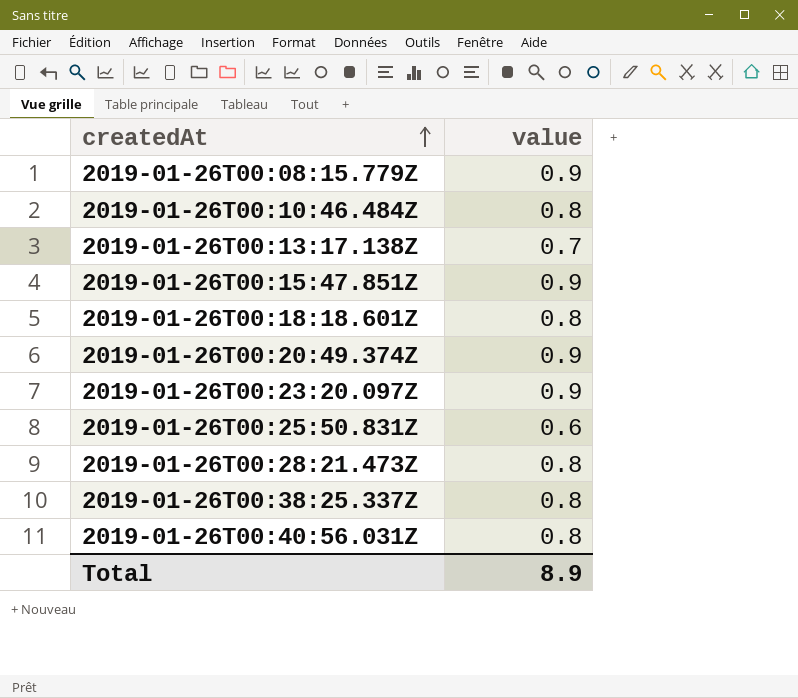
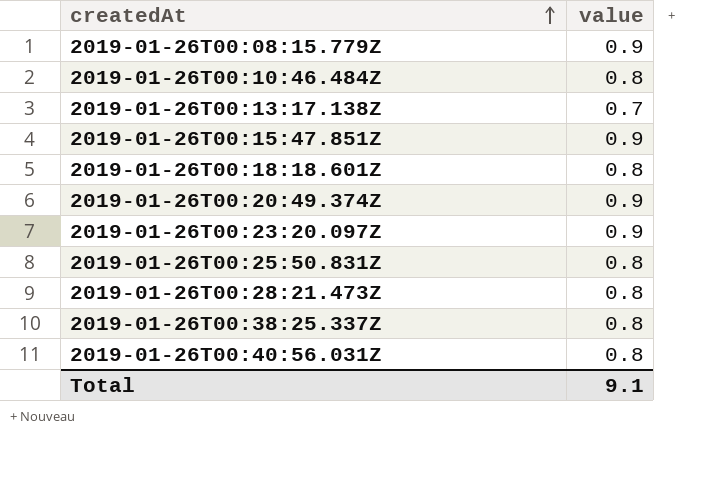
2019-01-26T00:25:50.831Z | value: 0.6 -> 0.8
Total | value: 8.9 -> 9.1

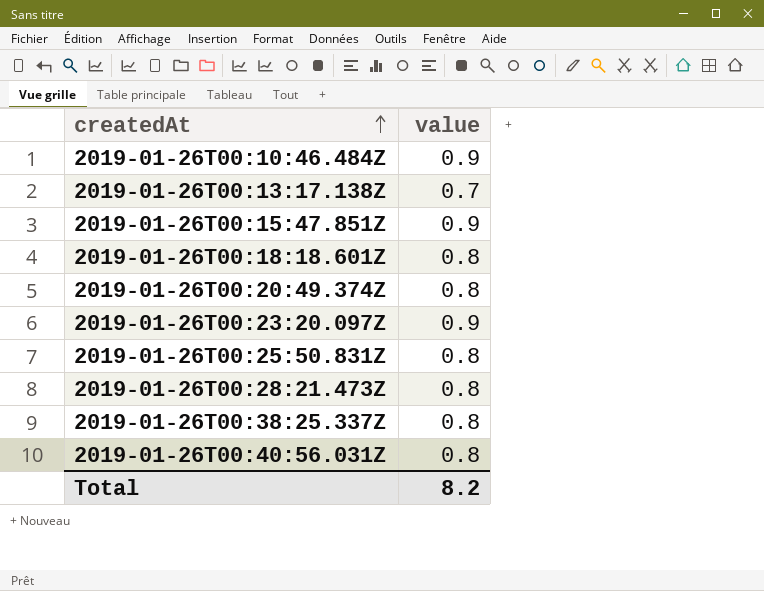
row 2019-01-26T00:08:15.779Z: 0.9 -> none
2019-01-26T00:10:46.484Z | value: 0.8 -> 0.9
2019-01-26T00:20:49.374Z | value: 0.9 -> 0.8
Total | value: 9.1 -> 8.2

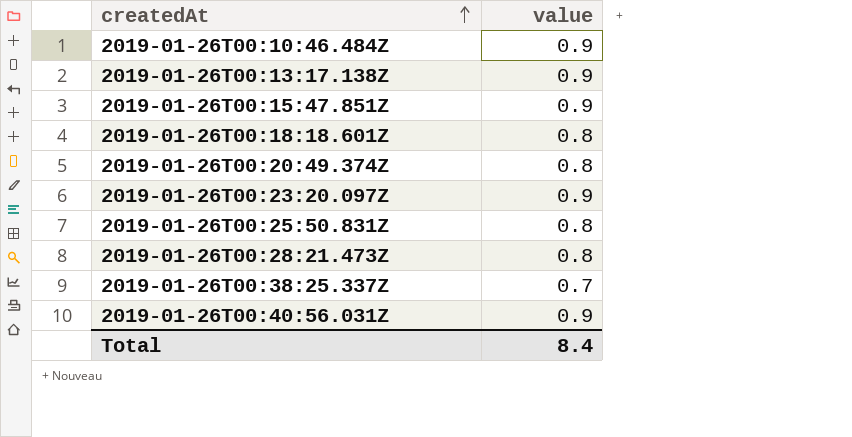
2019-01-26T00:13:17.138Z | value: 0.7 -> 0.9
2019-01-26T00:38:25.337Z | value: 0.8 -> 0.7
2019-01-26T00:40:56.031Z | value: 0.8 -> 0.9
Total | value: 8.2 -> 8.4

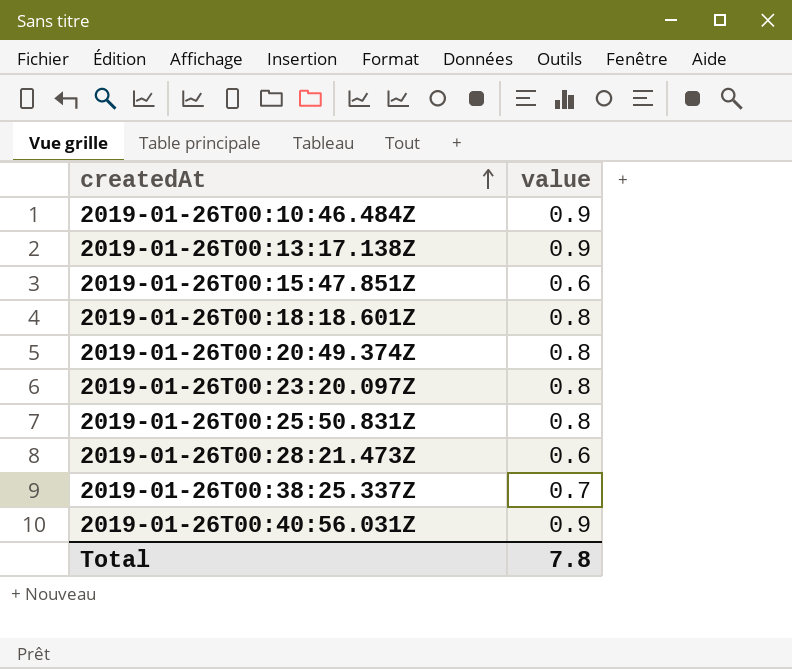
2019-01-26T00:15:47.851Z | value: 0.9 -> 0.6
2019-01-26T00:23:20.097Z | value: 0.9 -> 0.8
2019-01-26T00:28:21.473Z | value: 0.8 -> 0.6
Total | value: 8.4 -> 7.8

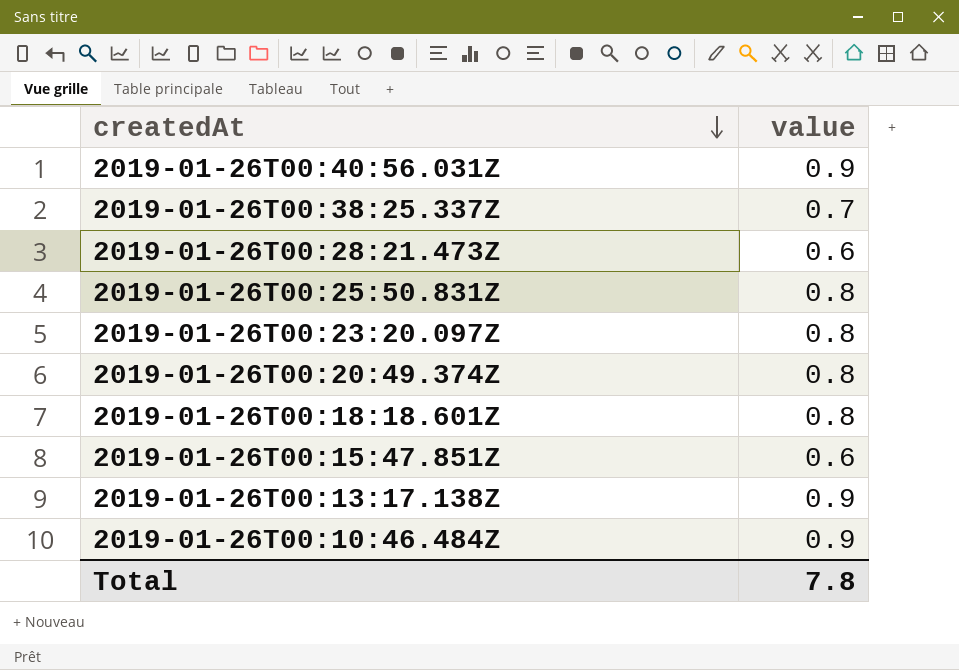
row order: createdAt ascending -> createdAt descending

